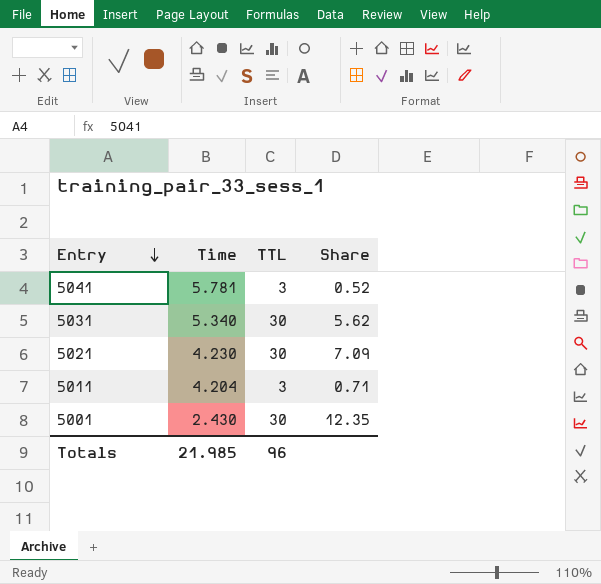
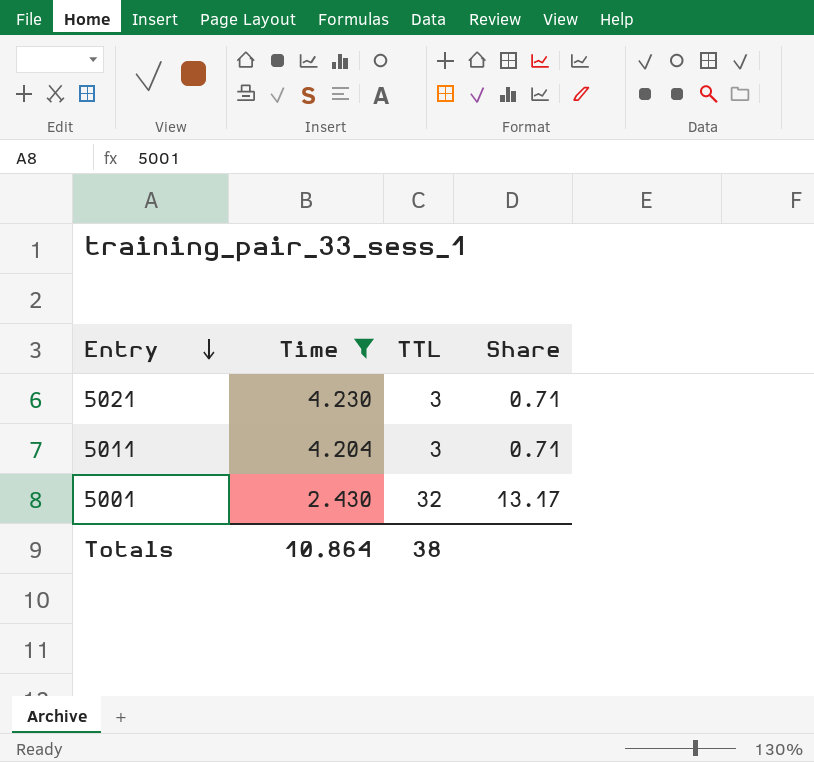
filter: none -> Time <= 4.230
5021 | TTL: 30 -> 3
5021 | Share: 7.09 -> 0.71
5001 | TTL: 30 -> 32
5001 | Share: 12.35 -> 13.17
Totals | Time: 21.985 -> 10.864
Totals | TTL: 96 -> 38

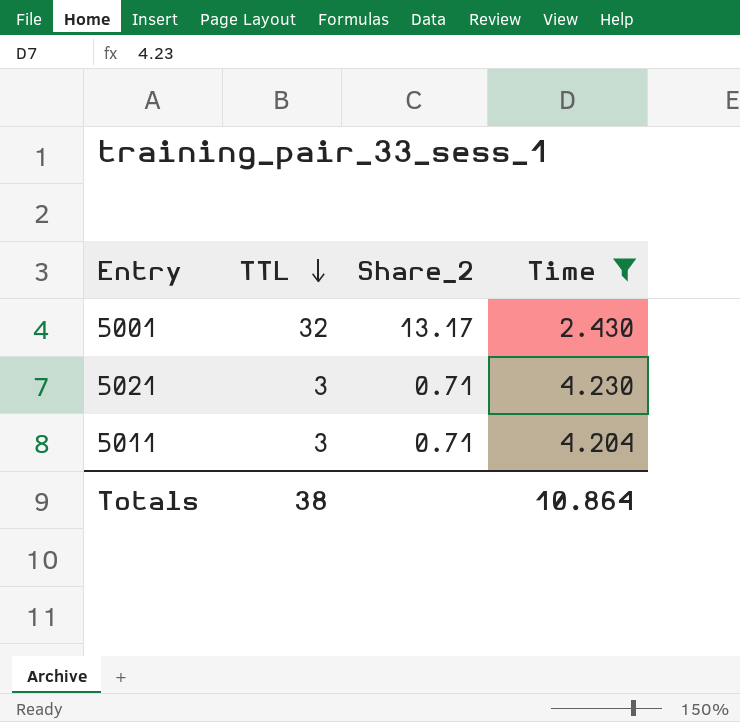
row order: Entry descending -> TTL descending
column name: Share -> Share_2
column Time | position: 2 -> 4

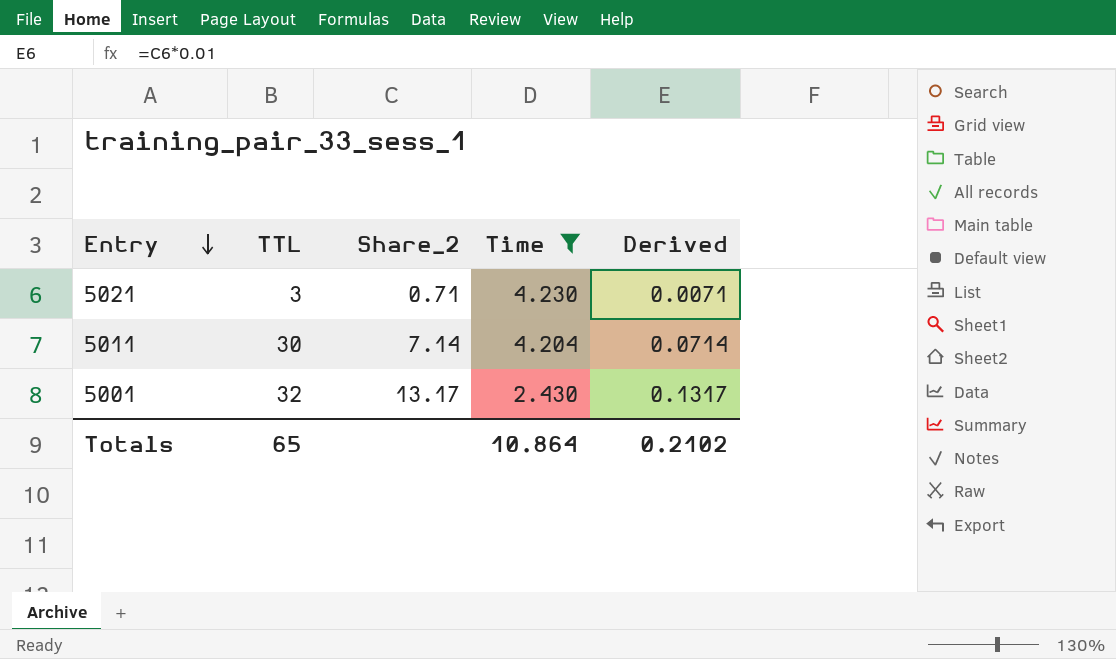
row order: TTL descending -> Entry descending
column Derived | formula: none -> [Share_2] * 0.01
5011 | TTL: 3 -> 30
5011 | Share_2: 0.71 -> 7.14
Totals | TTL: 38 -> 65

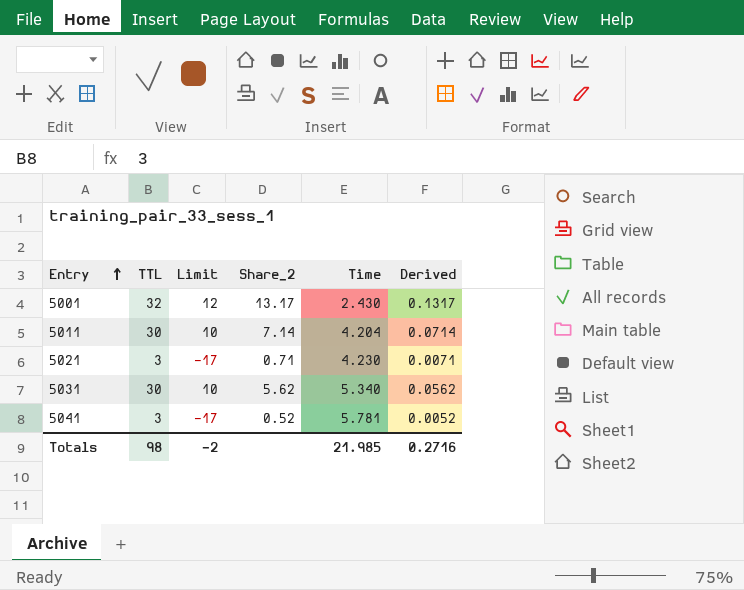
filter: Time <= 4.230 -> none
row order: Entry descending -> Entry ascending
column Limit | formula: none -> [TTL] - 20
Totals | TTL: 65 -> 98
Totals | Time: 10.864 -> 21.985
Totals | Derived: 0.2102 -> 0.2716

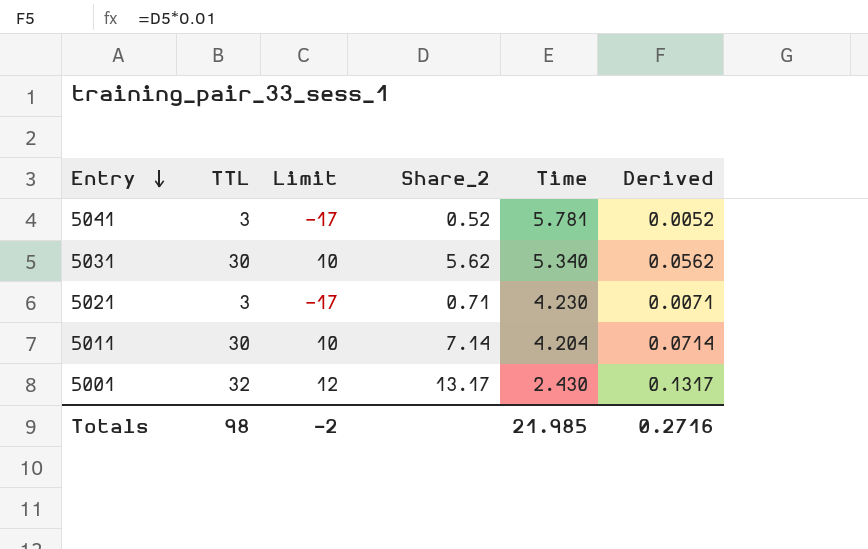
row order: Entry ascending -> Entry descending

